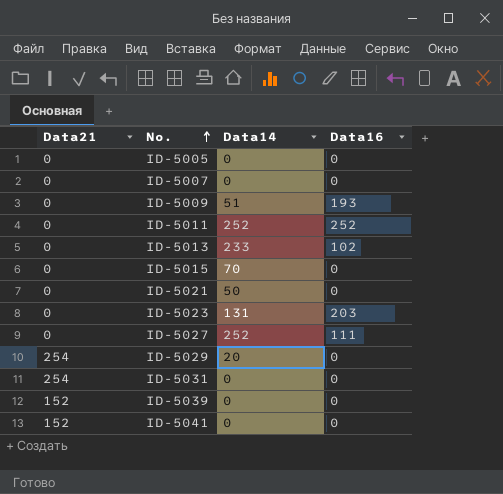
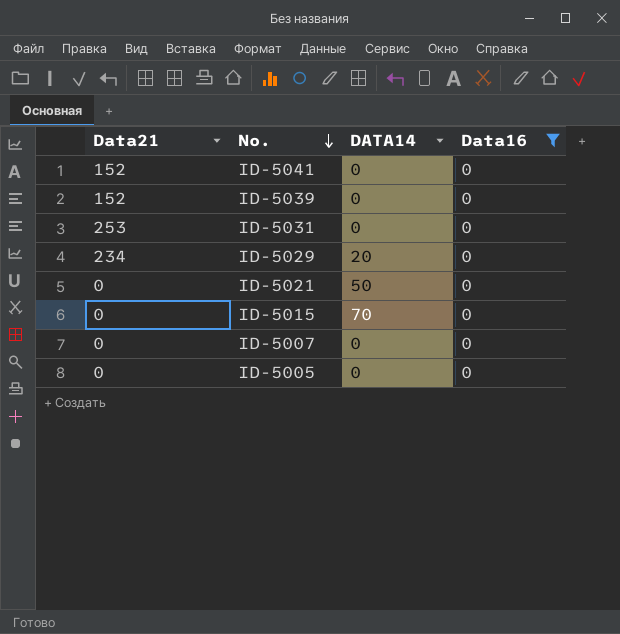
filter: none -> Data16 = 0
row order: No. ascending -> No. descending
column name: Data14 -> DATA14
ID-5031 | Data21: 254 -> 253
ID-5029 | Data21: 254 -> 234

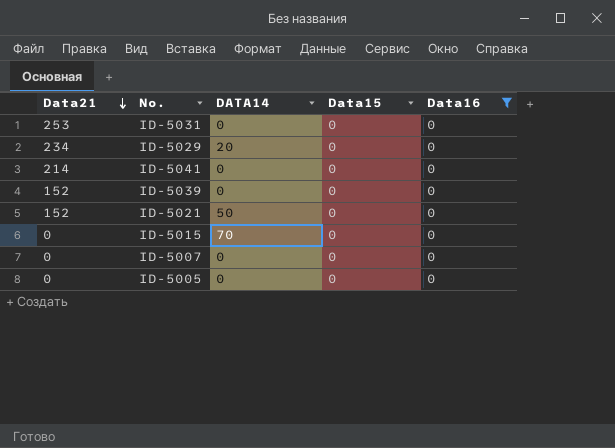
row order: No. descending -> Data21 descending
column Data15 | position: none -> 4
ID-5041 | Data21: 152 -> 214
ID-5021 | Data21: 0 -> 152

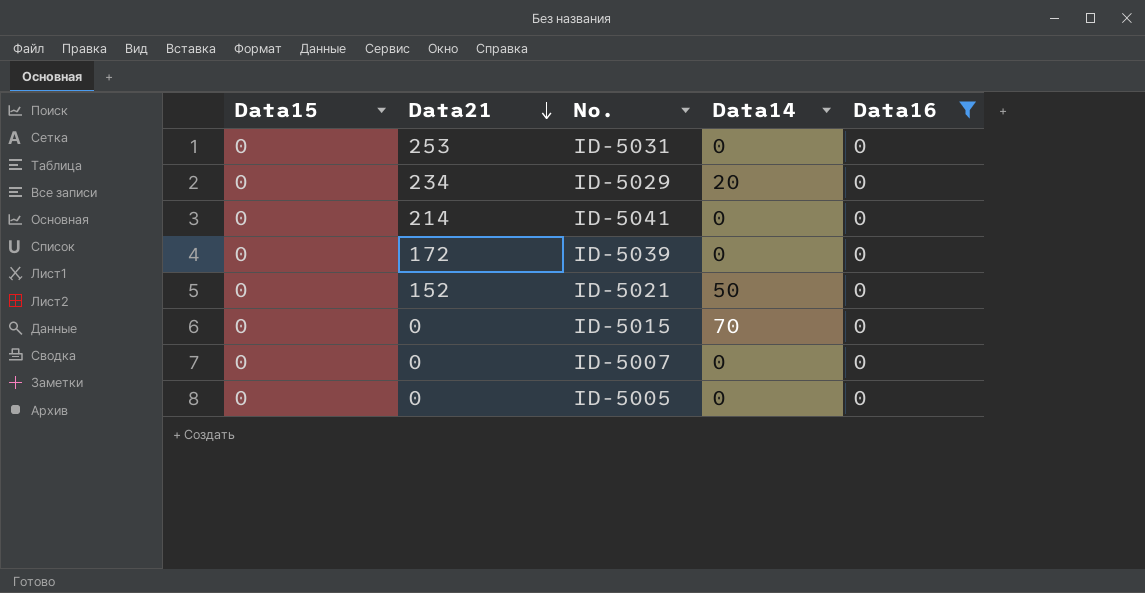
column Data15 | position: 4 -> 1
column name: DATA14 -> Data14
ID-5039 | Data21: 152 -> 172

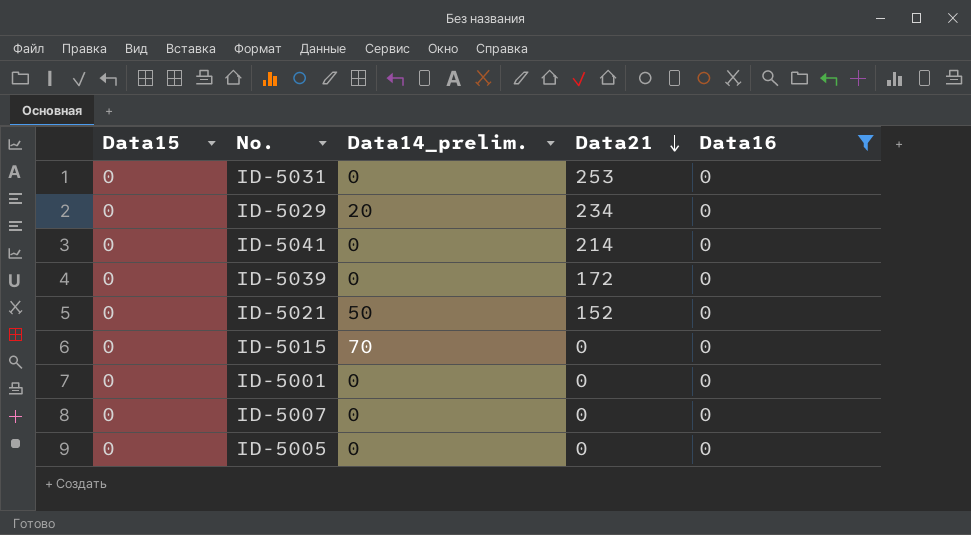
column name: Data14 -> Data14_prelim.
column Data21 | position: 2 -> 4
row ID-5001: none -> 0 | 0 | 0 | 0

